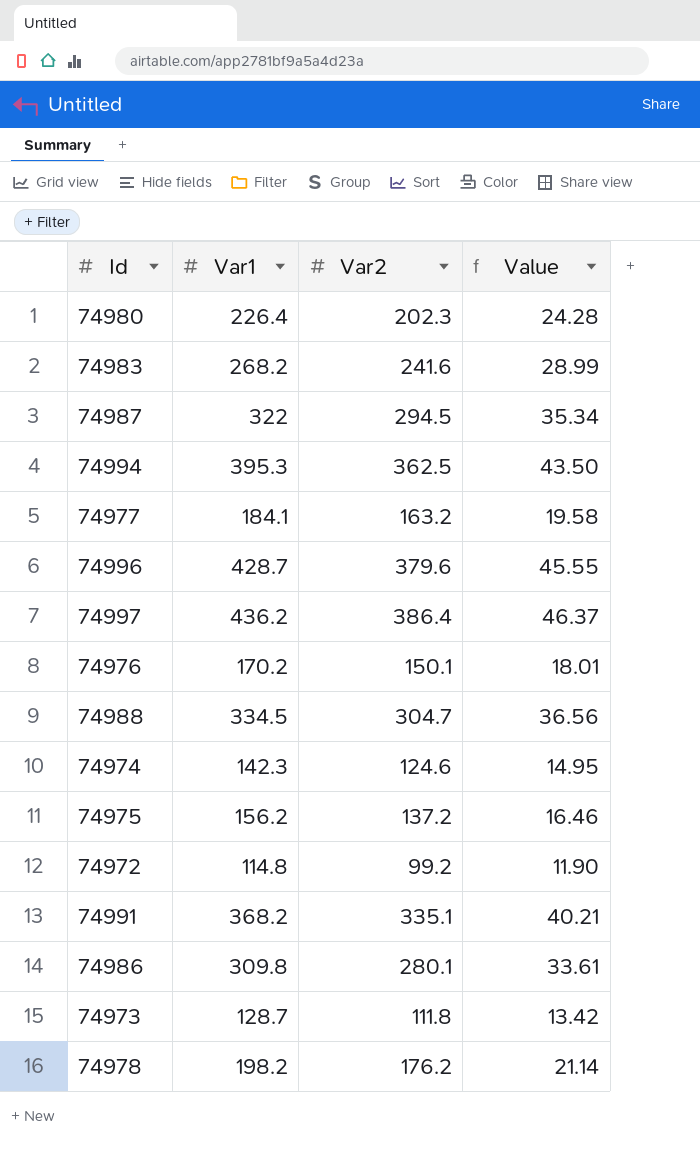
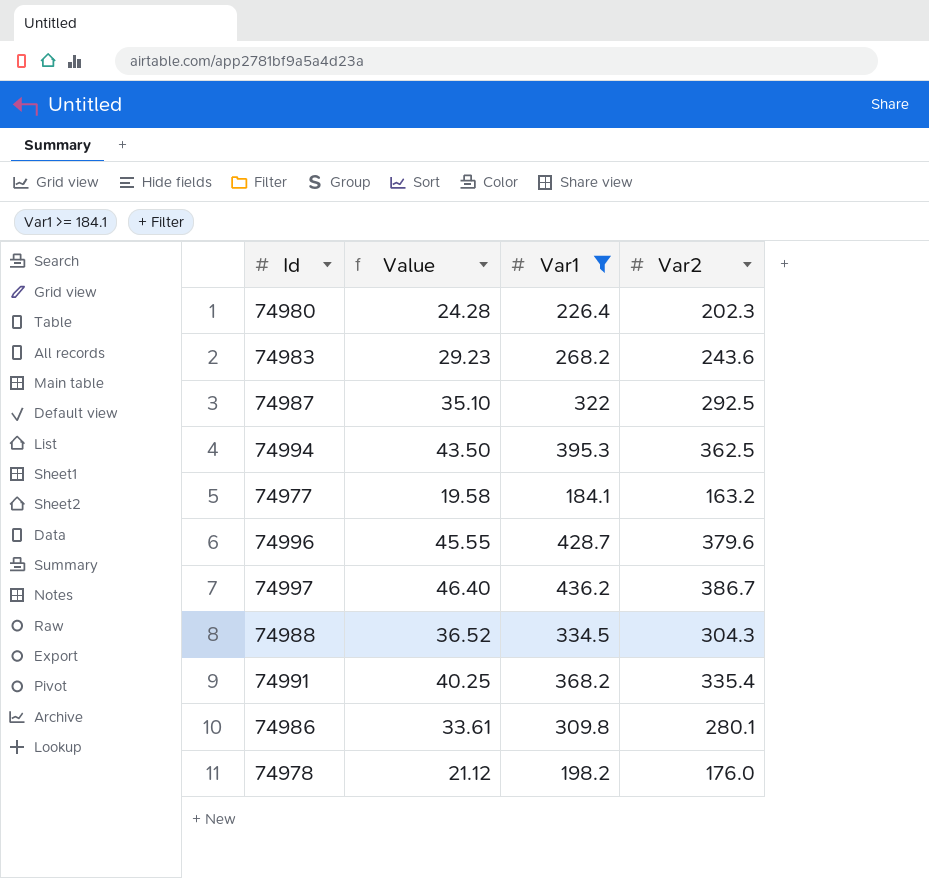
filter: none -> Var1 >= 184.1
column Value | position: 4 -> 2
74983 | Value: 28.99 -> 29.23
74983 | Var2: 241.6 -> 243.6
74987 | Value: 35.34 -> 35.10
74987 | Var2: 294.5 -> 292.5
74997 | Value: 46.37 -> 46.40
74997 | Var2: 386.4 -> 386.7
74988 | Value: 36.56 -> 36.52
74988 | Var2: 304.7 -> 304.3
74991 | Value: 40.21 -> 40.25
74991 | Var2: 335.1 -> 335.4
74978 | Value: 21.14 -> 21.12
74978 | Var2: 176.2 -> 176.0

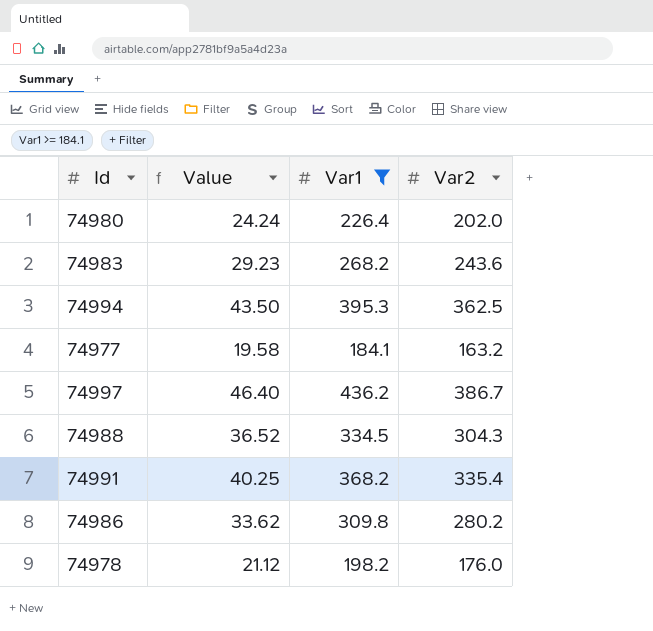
row 74987: 35.10 | 322 | 292.5 -> none
row 74996: 45.55 | 428.7 | 379.6 -> none
74980 | Value: 24.28 -> 24.24
74980 | Var2: 202.3 -> 202.0
74986 | Value: 33.61 -> 33.62
74986 | Var2: 280.1 -> 280.2

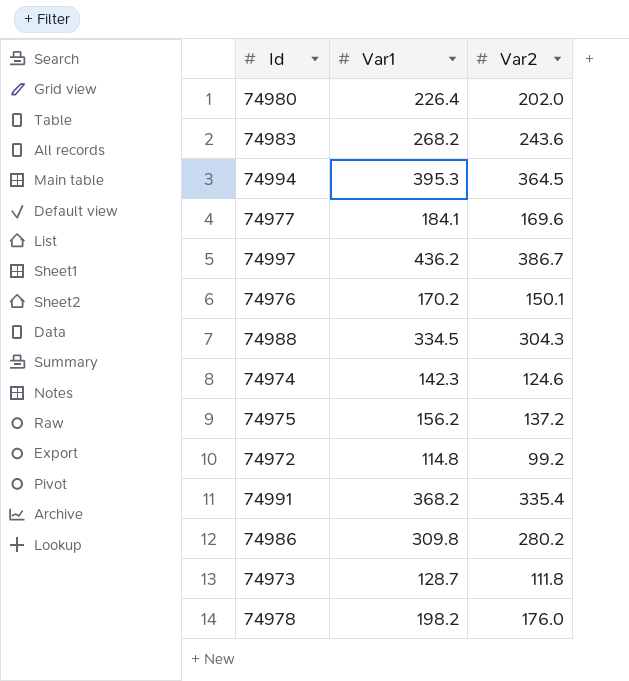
filter: Var1 >= 184.1 -> none
column Value | formula: [Var2] * 0.12 -> none
74994 | Var2: 362.5 -> 364.5
74977 | Var2: 163.2 -> 169.6

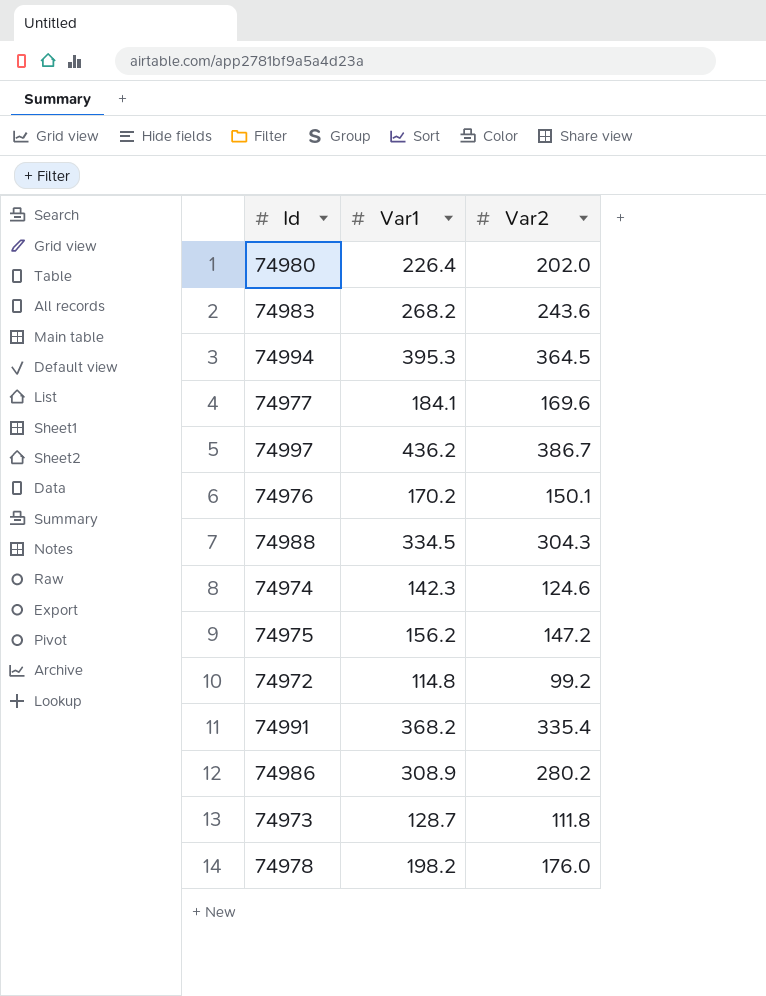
74975 | Var2: 137.2 -> 147.2
74986 | Var1: 309.8 -> 308.9

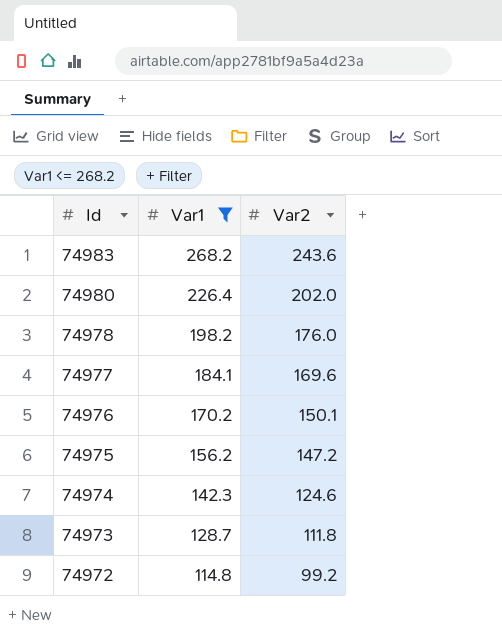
filter: none -> Var1 <= 268.2
row order: none -> Id descending

